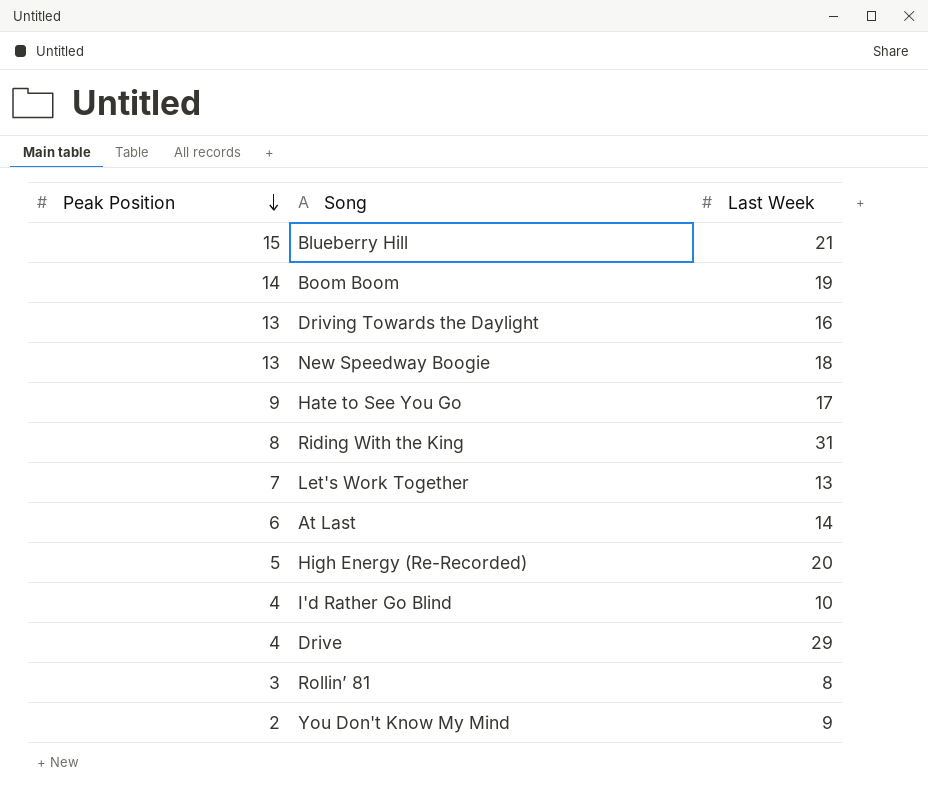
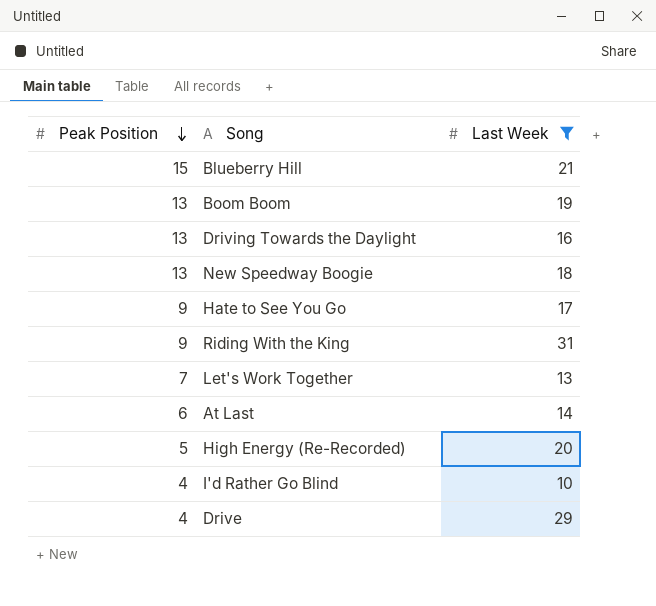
filter: none -> Last Week >= 10
Boom Boom | Peak Position: 14 -> 13
Riding With the King | Peak Position: 8 -> 9

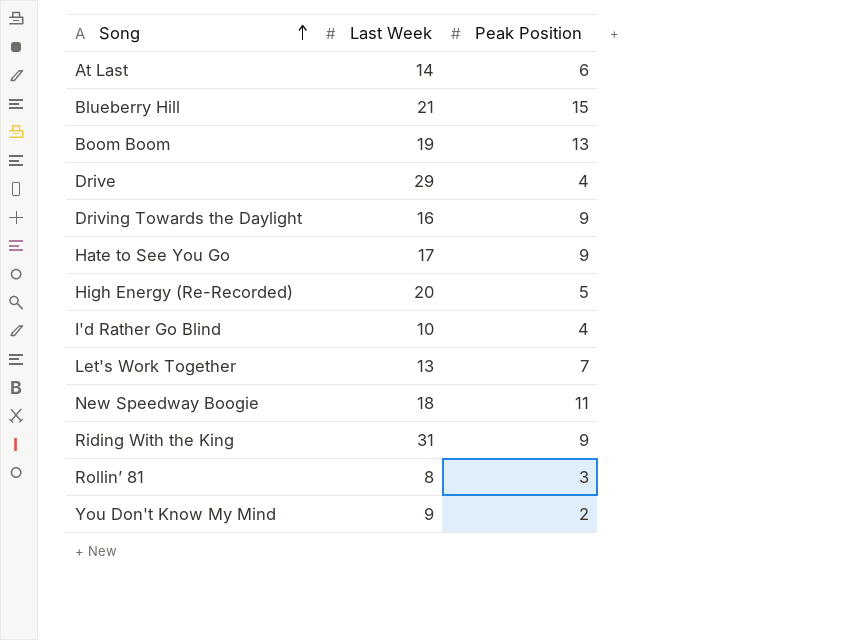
filter: Last Week >= 10 -> none
row order: Peak Position descending -> Song ascending
column Peak Position | position: 1 -> 3
Driving Towards the Daylight | Peak Position: 13 -> 9
New Speedway Boogie | Peak Position: 13 -> 11

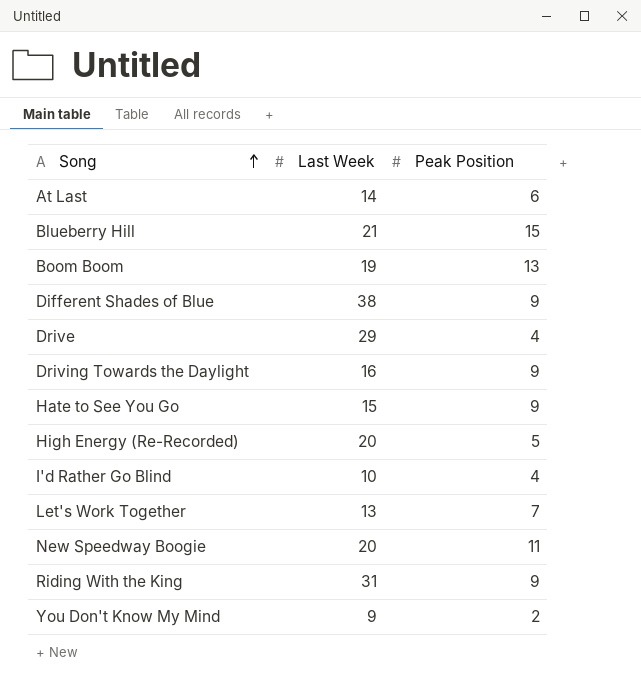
row Rollin’ 81: 8 | 3 -> none
row Different Shades of Blue: none -> 38 | 9
Hate to See You Go | Last Week: 17 -> 15
New Speedway Boogie | Last Week: 18 -> 20

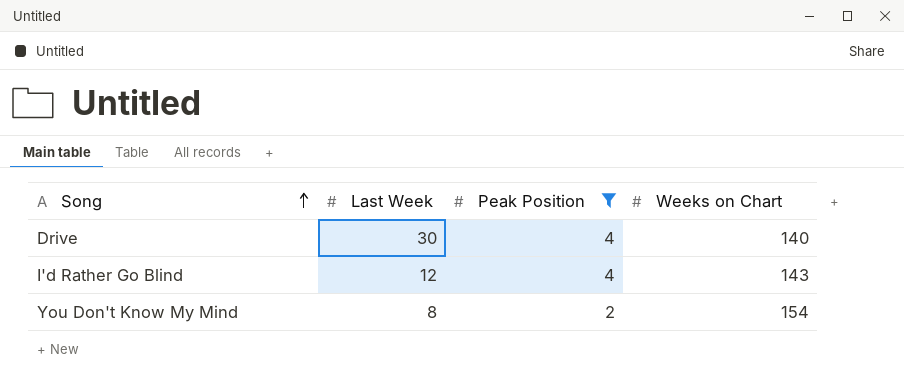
filter: none -> Peak Position <= 4
column Weeks on Chart | position: none -> 4
Drive | Last Week: 29 -> 30
I'd Rather Go Blind | Last Week: 10 -> 12
You Don't Know My Mind | Last Week: 9 -> 8

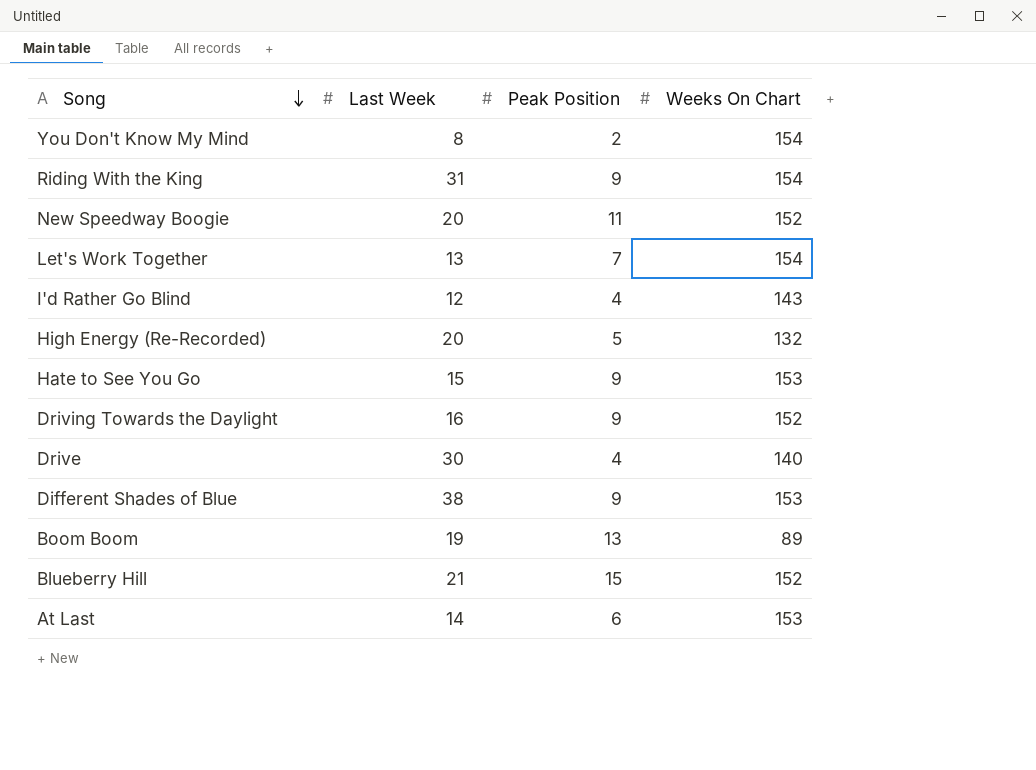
filter: Peak Position <= 4 -> none
row order: Song ascending -> Song descending
column name: Weeks on Chart -> Weeks On Chart

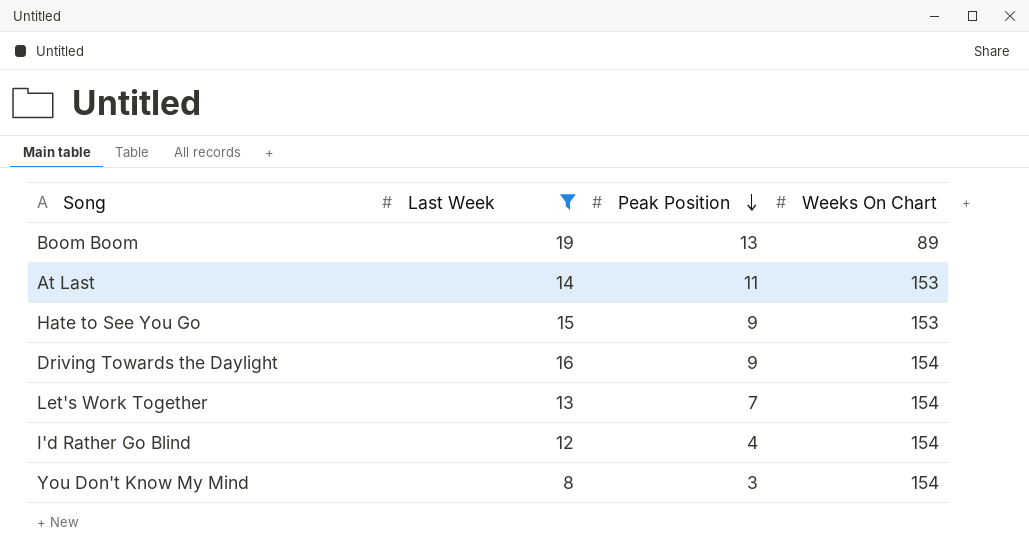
filter: none -> Last Week <= 19
row order: Song descending -> Peak Position descending
At Last | Peak Position: 6 -> 11
Driving Towards the Daylight | Weeks On Chart: 152 -> 154
I'd Rather Go Blind | Weeks On Chart: 143 -> 154
You Don't Know My Mind | Peak Position: 2 -> 3

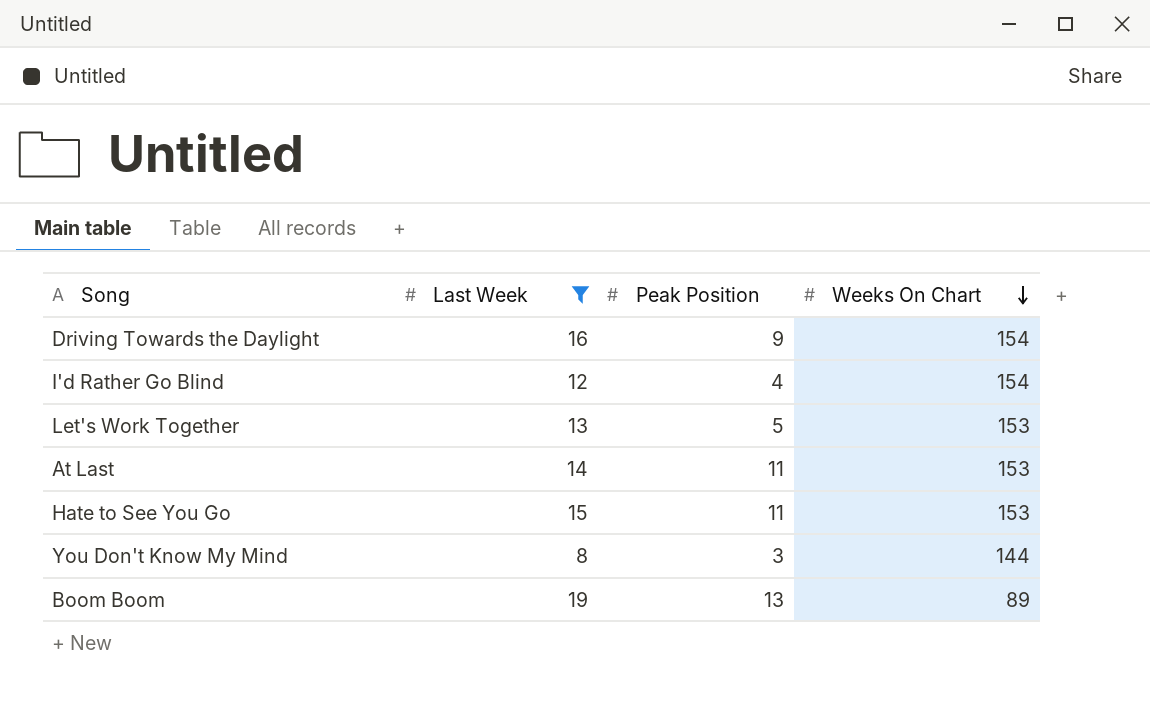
row order: Peak Position descending -> Weeks On Chart descending
Let's Work Together | Peak Position: 7 -> 5
Let's Work Together | Weeks On Chart: 154 -> 153
Hate to See You Go | Peak Position: 9 -> 11
You Don't Know My Mind | Weeks On Chart: 154 -> 144

